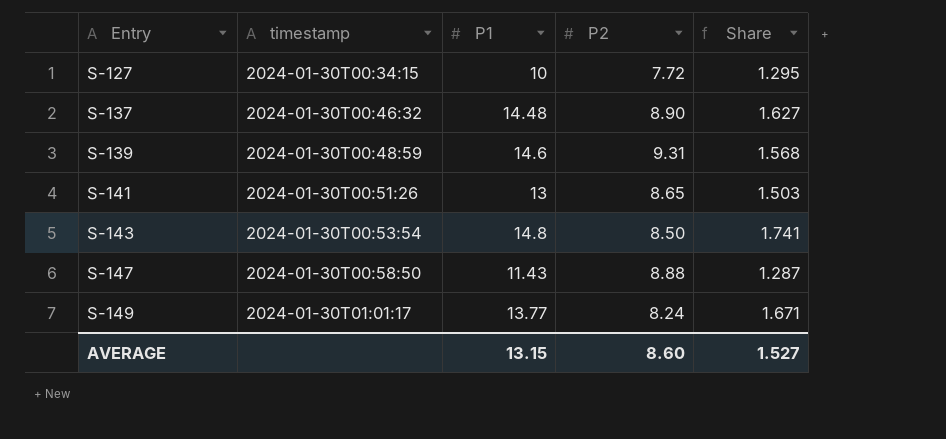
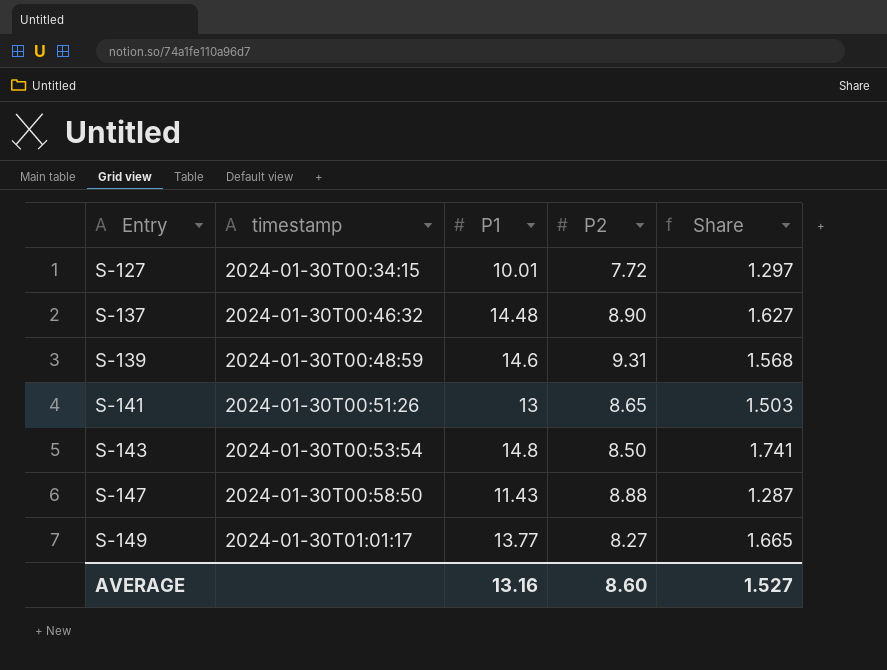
S-127 | P1: 10 -> 10.01
S-127 | Share: 1.295 -> 1.297
S-149 | P2: 8.24 -> 8.27
S-149 | Share: 1.671 -> 1.665
AVERAGE | P1: 13.15 -> 13.16

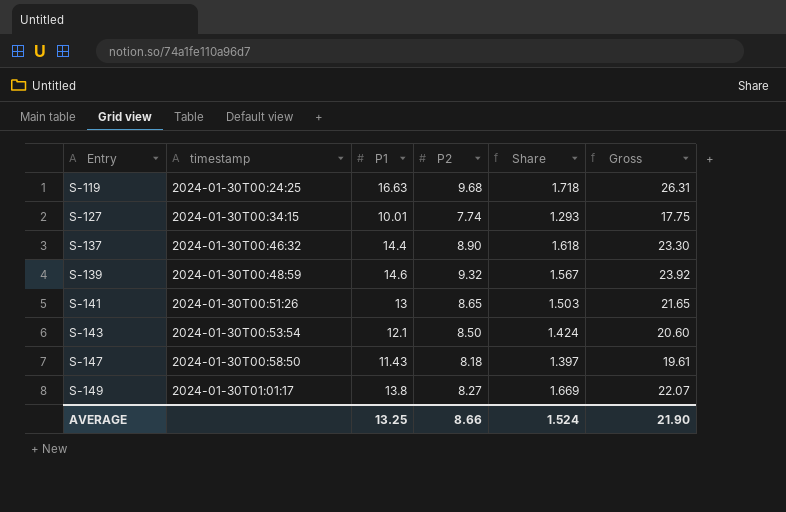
column Gross | formula: none -> [P1] + [P2]
row S-119: none -> 2024-01-30T00:24:25 | 16.63 | 9.68 | 1.718 | 26.31
S-127 | P2: 7.72 -> 7.74
S-127 | Share: 1.297 -> 1.293
S-137 | P1: 14.48 -> 14.4
S-137 | Share: 1.627 -> 1.618
S-139 | P2: 9.31 -> 9.32
S-139 | Share: 1.568 -> 1.567
S-143 | P1: 14.8 -> 12.1
S-143 | Share: 1.741 -> 1.424
S-147 | P2: 8.88 -> 8.18
S-147 | Share: 1.287 -> 1.397
S-149 | P1: 13.77 -> 13.8
S-149 | Share: 1.665 -> 1.669
AVERAGE | P1: 13.16 -> 13.25
AVERAGE | P2: 8.60 -> 8.66
AVERAGE | Share: 1.527 -> 1.524

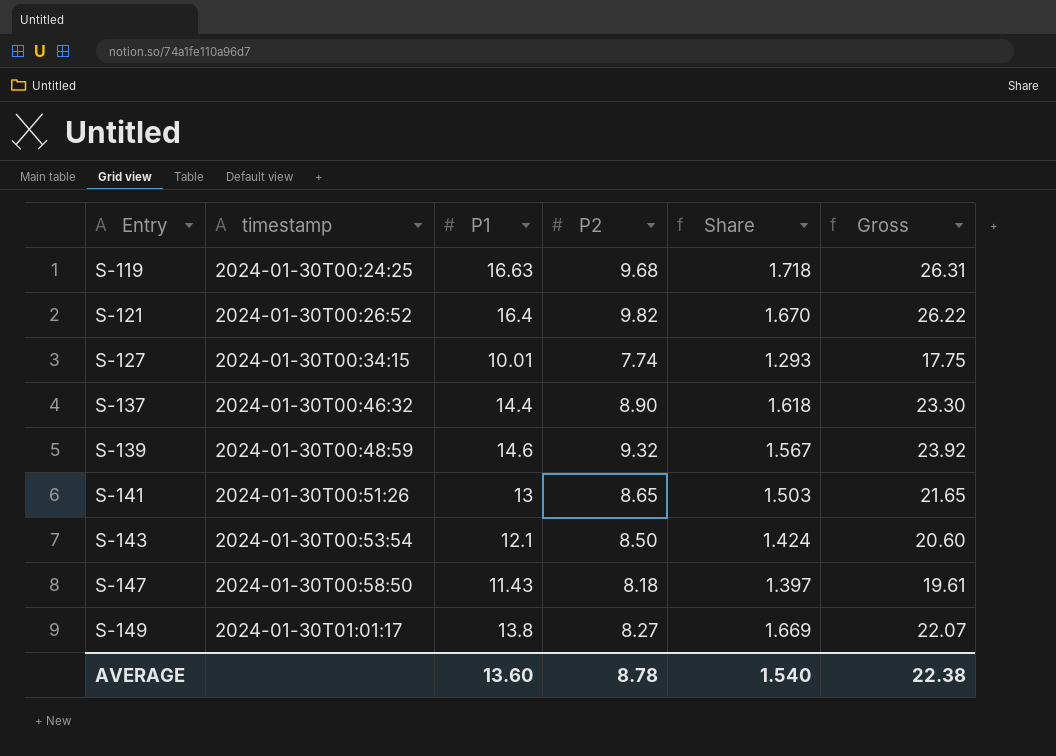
row S-121: none -> 2024-01-30T00:26:52 | 16.4 | 9.82 | 1.670 | 26.22
AVERAGE | P1: 13.25 -> 13.60
AVERAGE | P2: 8.66 -> 8.78
AVERAGE | Share: 1.524 -> 1.540
AVERAGE | Gross: 21.90 -> 22.38

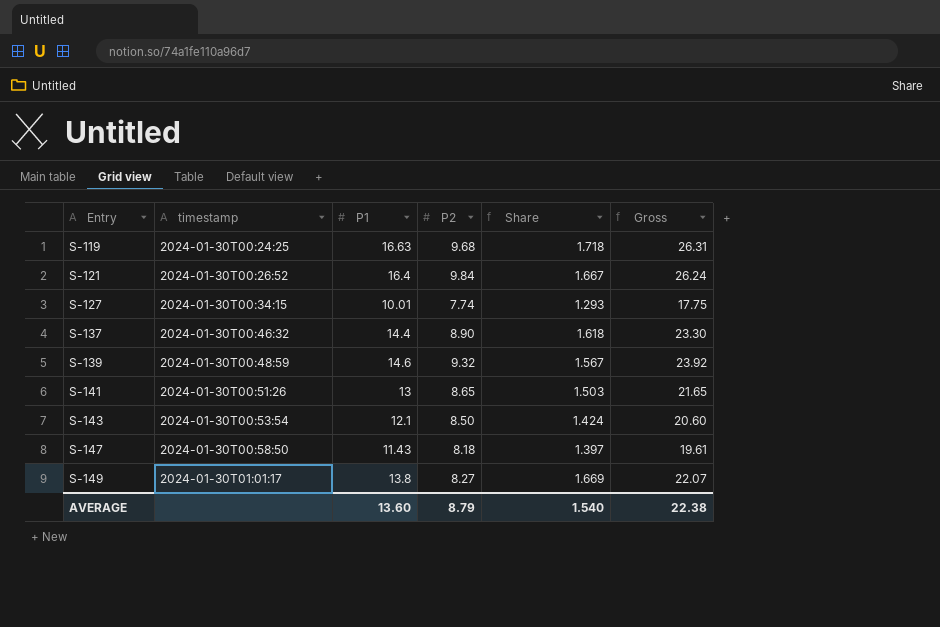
S-121 | P2: 9.82 -> 9.84
S-121 | Share: 1.670 -> 1.667
S-121 | Gross: 26.22 -> 26.24
AVERAGE | P2: 8.78 -> 8.79

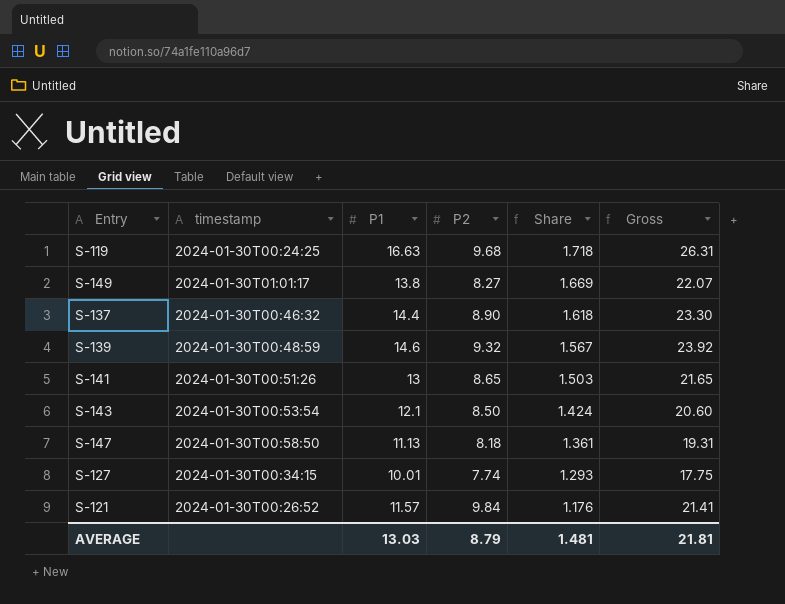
row order: Entry ascending -> Share descending
S-147 | P1: 11.43 -> 11.13
S-147 | Share: 1.397 -> 1.361
S-147 | Gross: 19.61 -> 19.31
S-121 | P1: 16.4 -> 11.57
S-121 | Share: 1.667 -> 1.176
S-121 | Gross: 26.24 -> 21.41
AVERAGE | P1: 13.60 -> 13.03
AVERAGE | Share: 1.540 -> 1.481
AVERAGE | Gross: 22.38 -> 21.81

